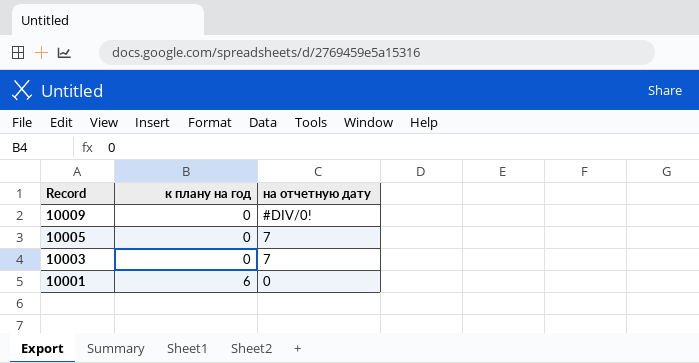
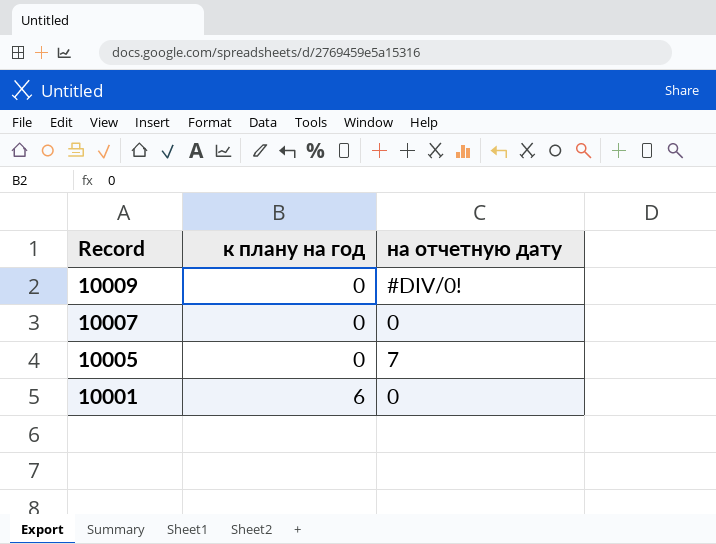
row 10003: 0 | 7 -> none
row 10007: none -> 0 | 0

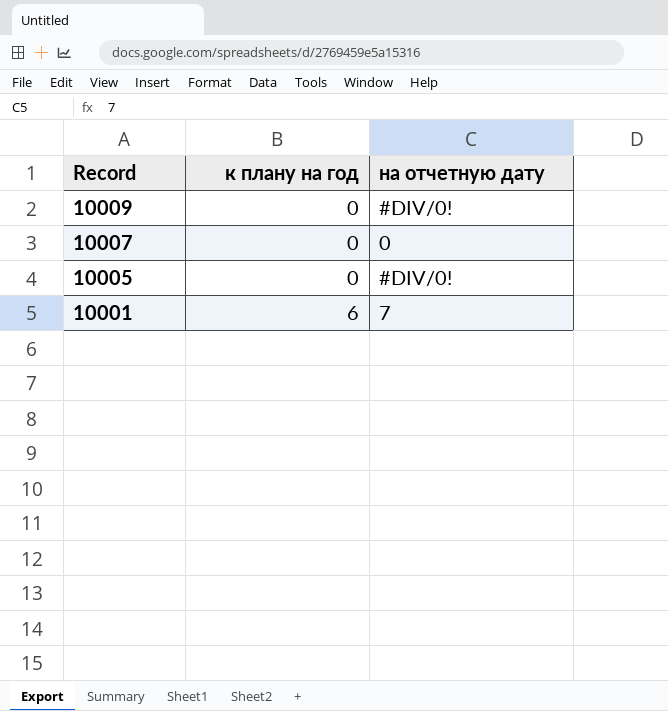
10005 | на отчетную дату: 7 -> #DIV/0!
10001 | на отчетную дату: 0 -> 7

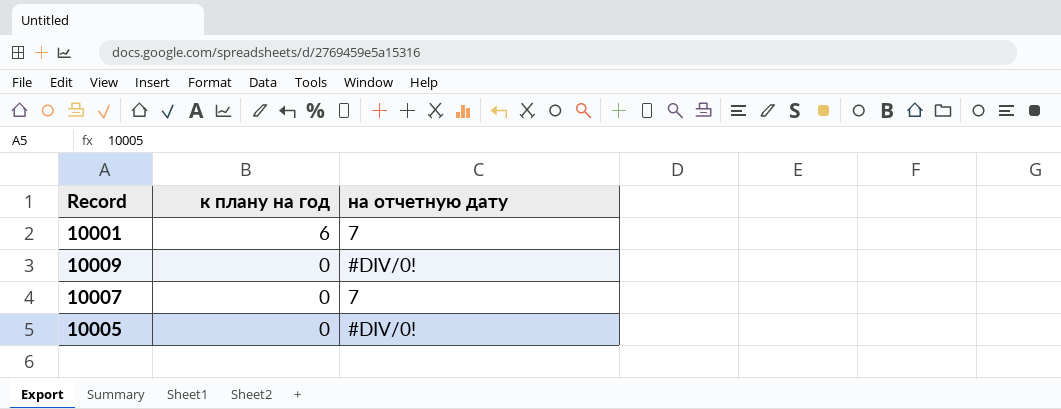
row order: Record descending -> к плану на год descending
10007 | на отчетную дату: 0 -> 7

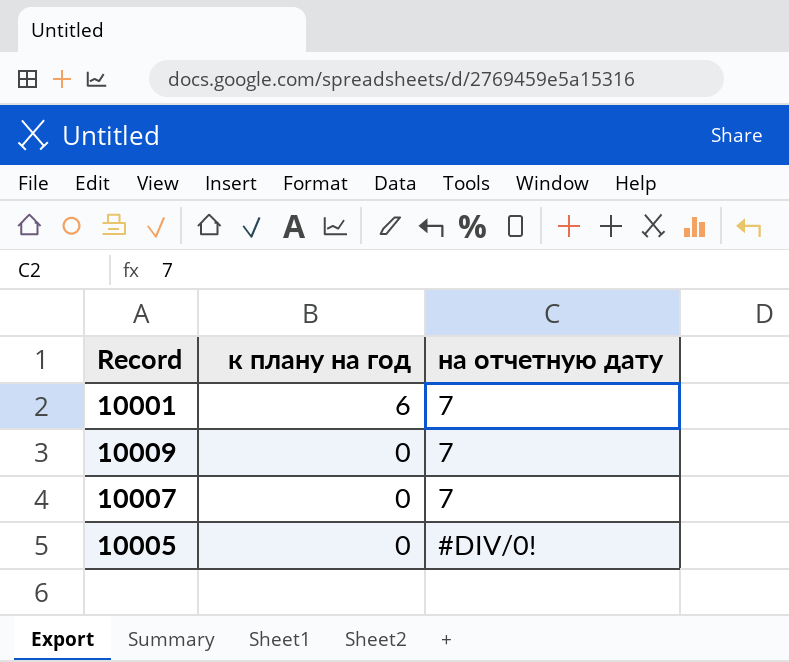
10009 | на отчетную дату: #DIV/0! -> 7

